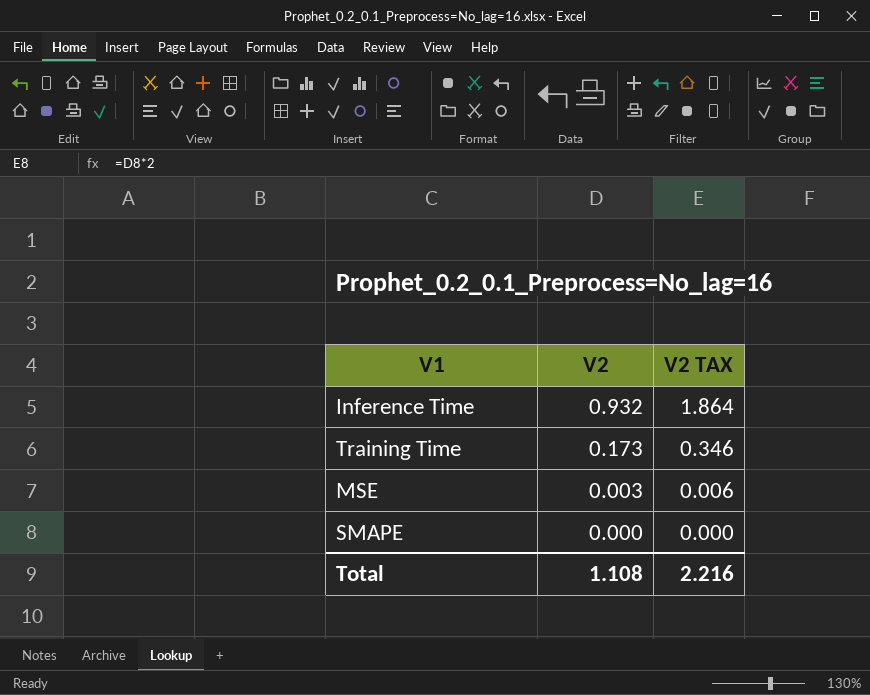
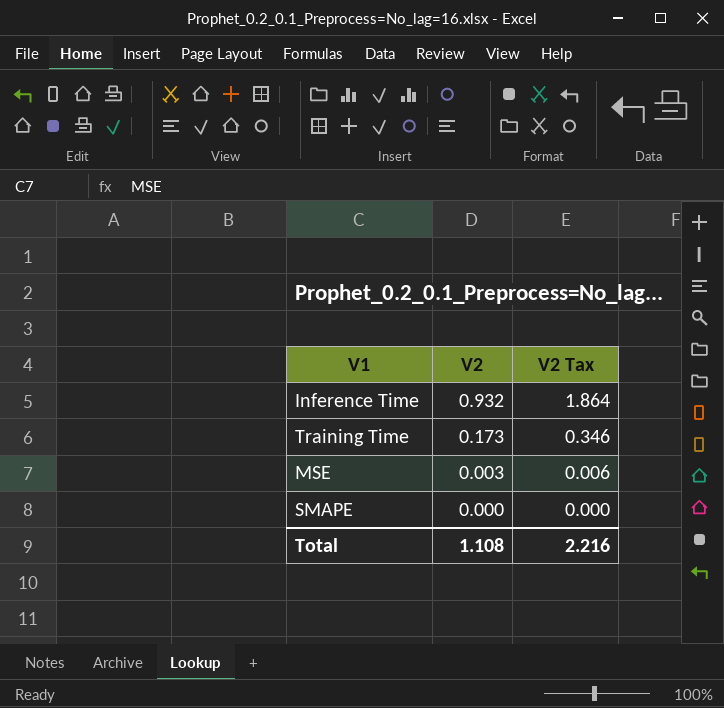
column name: V2 TAX -> V2 Tax

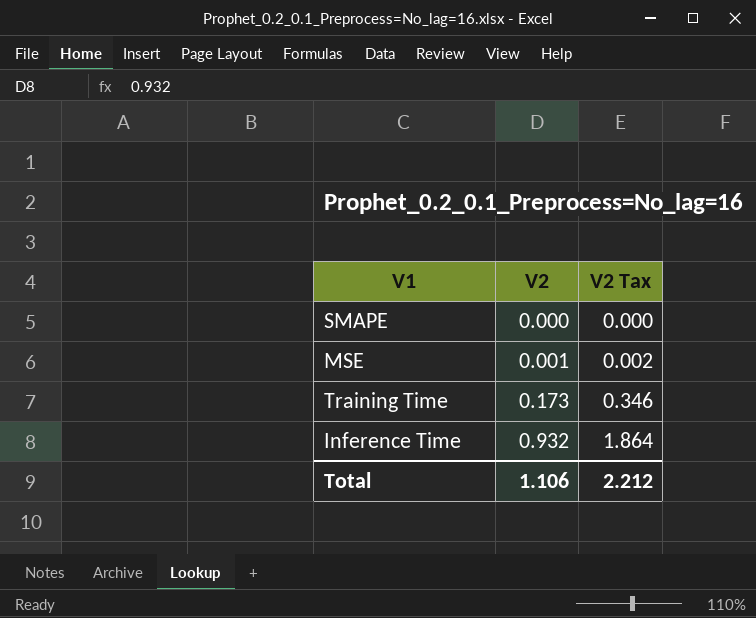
row order: V2 descending -> V2 ascending
MSE | V2: 0.003 -> 0.001
MSE | V2 Tax: 0.006 -> 0.002
Total | V2: 1.108 -> 1.106
Total | V2 Tax: 2.216 -> 2.212

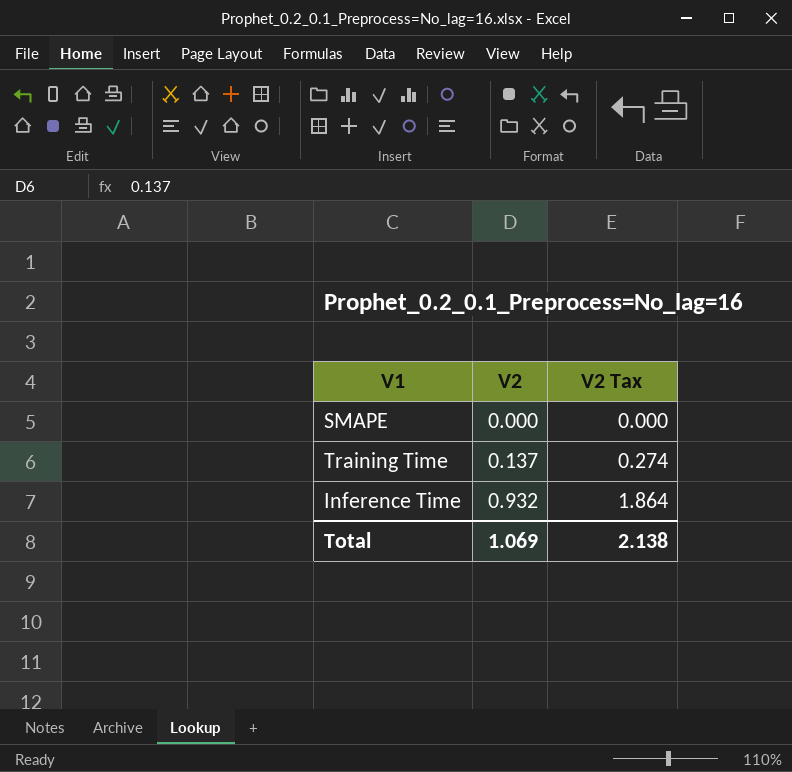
row MSE: 0.001 | 0.002 -> none
Training Time | V2: 0.173 -> 0.137
Training Time | V2 Tax: 0.346 -> 0.274
Total | V2: 1.106 -> 1.069
Total | V2 Tax: 2.212 -> 2.138

